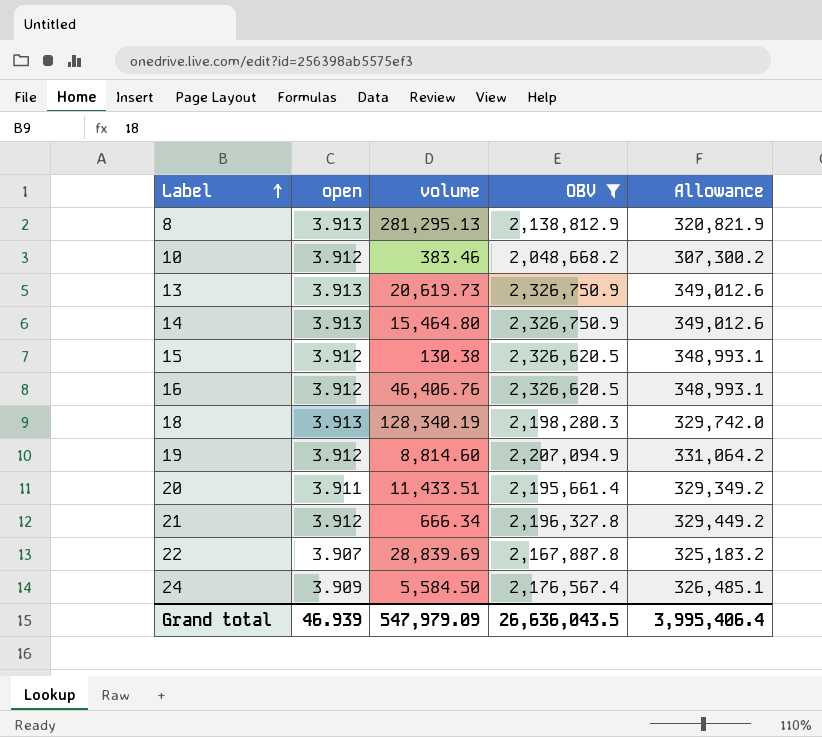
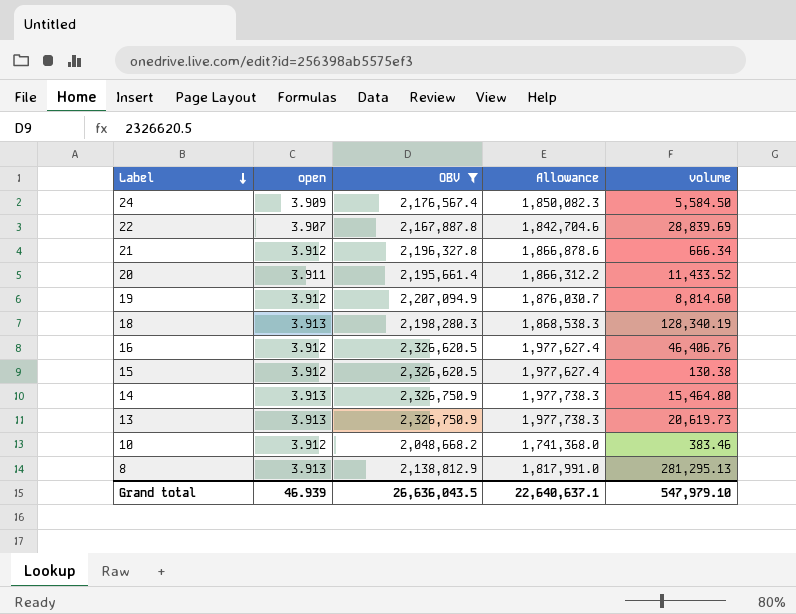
row order: Label ascending -> Label descending
column Allowance | formula: [OBV] * 0.15 -> [OBV] * 0.85
column volume | position: 3 -> 5
20 | volume: 11,433.51 -> 11,433.52
Grand total | Allowance: 3,995,406.4 -> 22,640,637.1
Grand total | volume: 547,979.09 -> 547,979.10

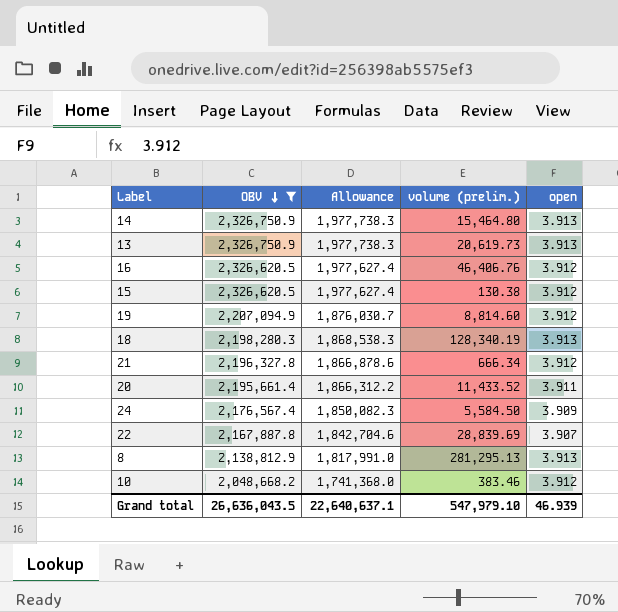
row order: Label descending -> OBV descending
column name: volume -> volume (prelim.)
column open | position: 2 -> 5

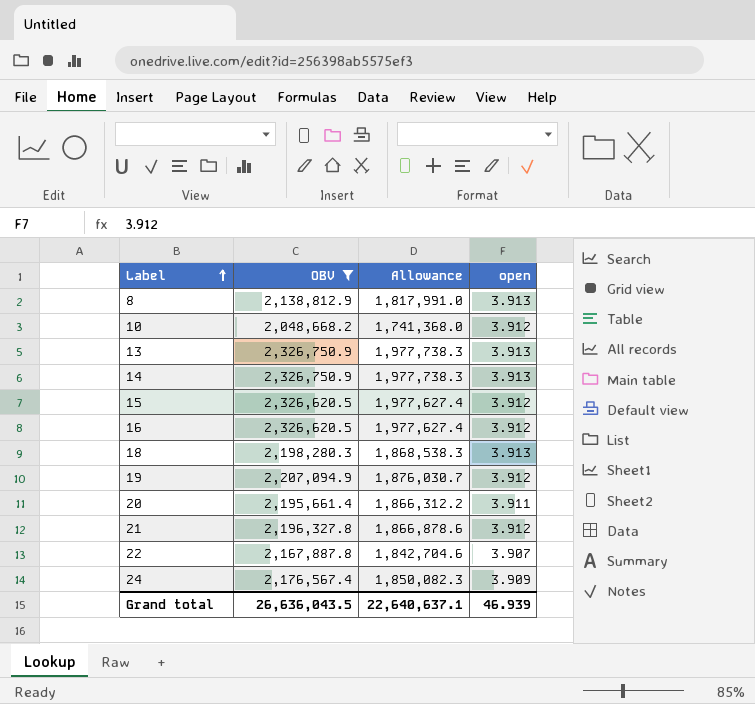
row order: OBV descending -> Label ascending
column volume (prelim.) | position: 4 -> none

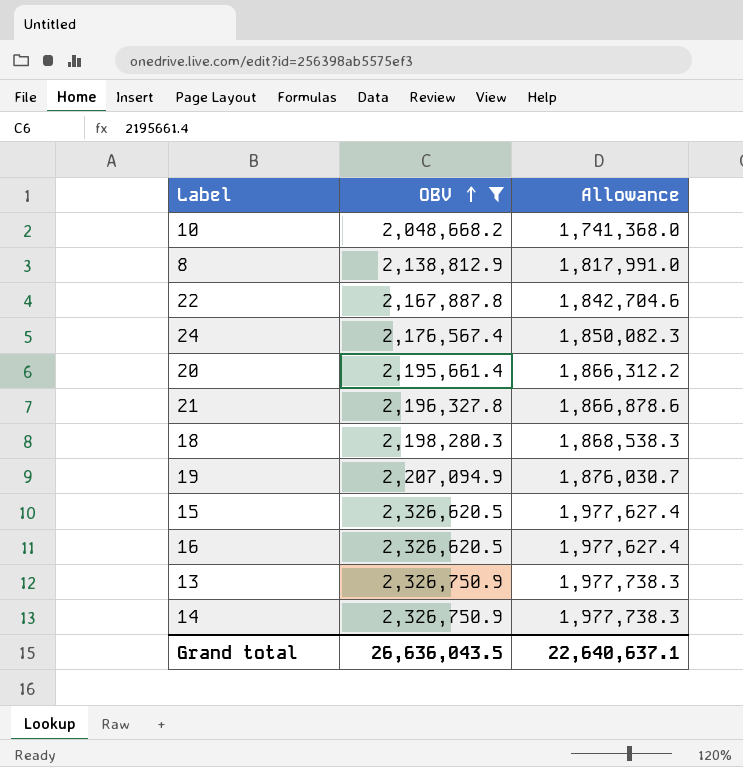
row order: Label ascending -> OBV ascending
column open | position: 4 -> none

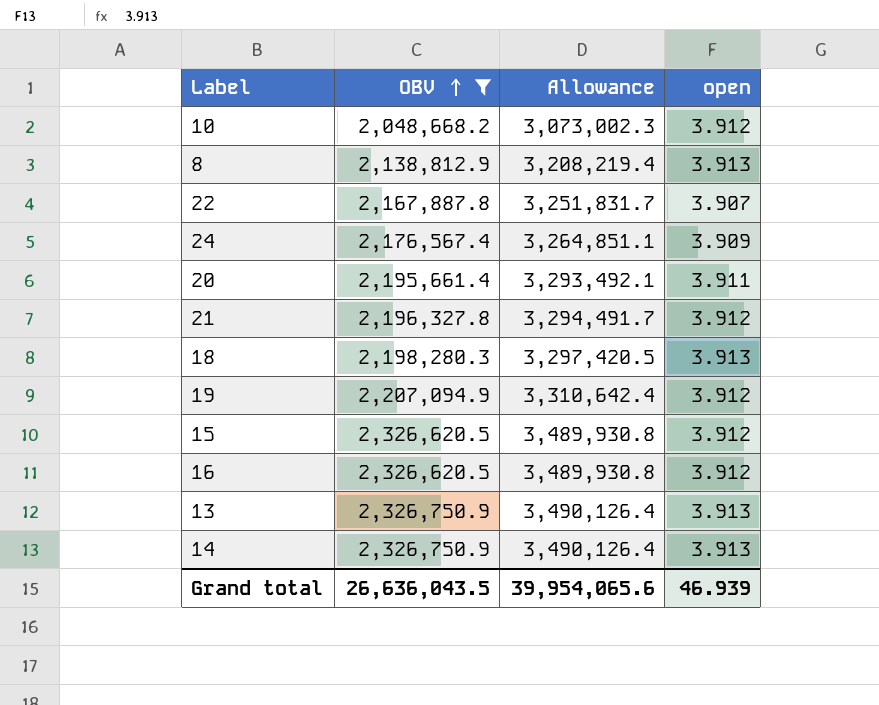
column Allowance | formula: [OBV] * 0.85 -> [OBV] * 1.5
column open | position: none -> 4
Grand total | Allowance: 22,640,637.1 -> 39,954,065.6

